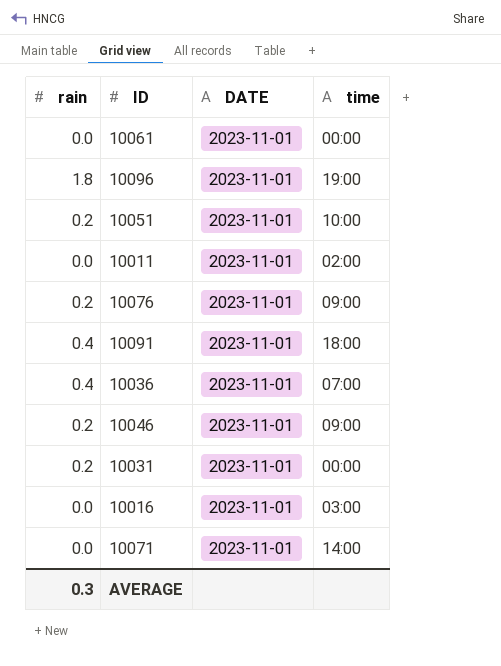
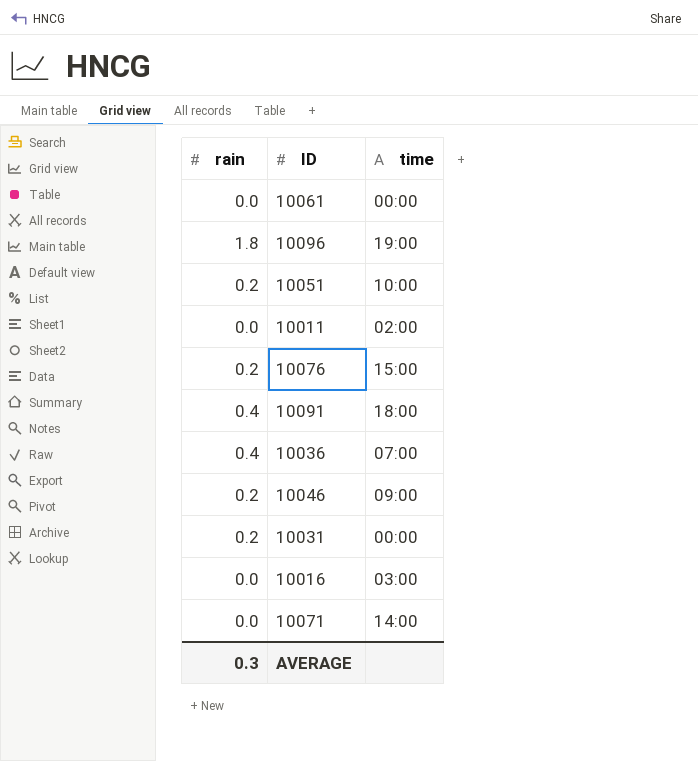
column DATE | position: 3 -> none
10076 | time: 09:00 -> 15:00

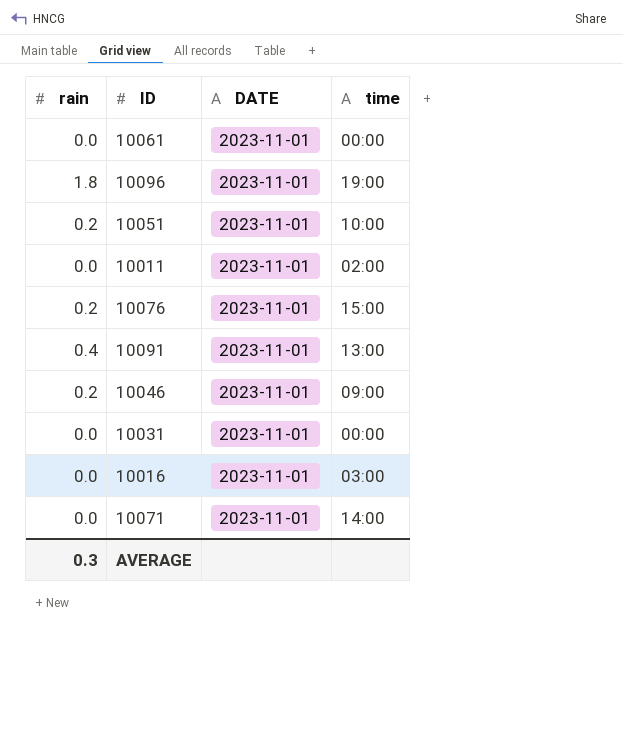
column DATE | position: none -> 3
row 10036: 0.4 | 07:00 -> none
10091 | time: 18:00 -> 13:00
10031 | rain: 0.2 -> 0.0

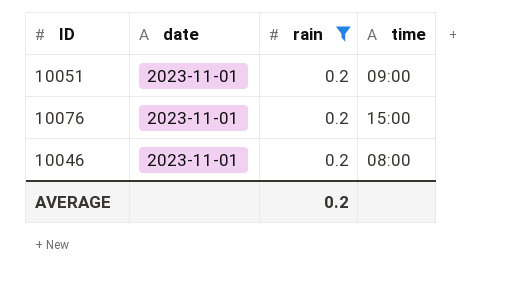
filter: none -> rain = 0.2
column name: DATE -> date
column rain | position: 1 -> 3
10051 | time: 10:00 -> 09:00
10046 | time: 09:00 -> 08:00
AVERAGE | rain: 0.3 -> 0.2

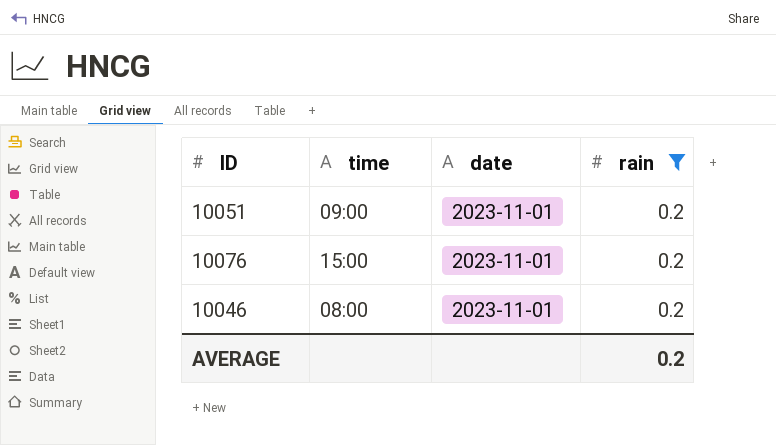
column time | position: 4 -> 2

